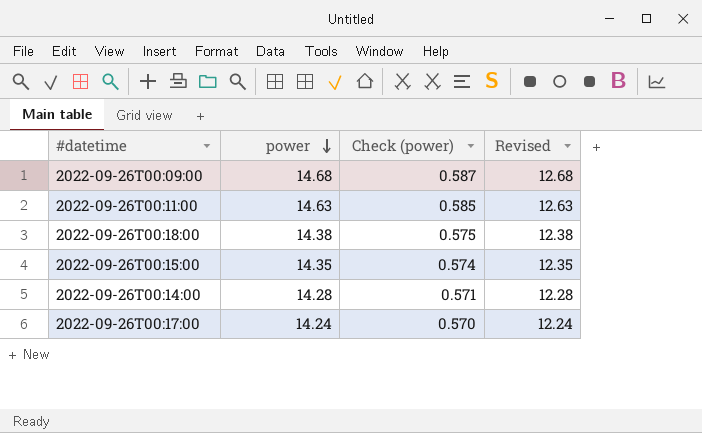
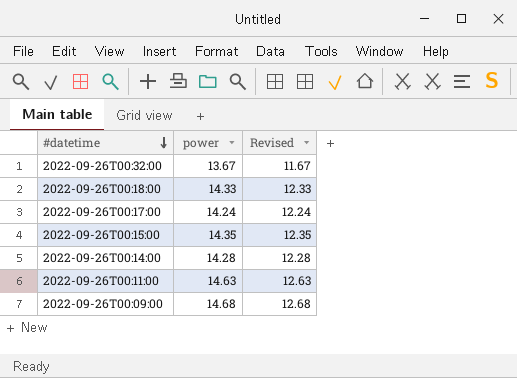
row order: power descending -> #datetime descending
column Check (power) | formula: [power] * 0.04 -> none
row 2022-09-26T00:32:00: none -> 13.67 | 11.67
2022-09-26T00:18:00 | power: 14.38 -> 14.33
2022-09-26T00:18:00 | Revised: 12.38 -> 12.33

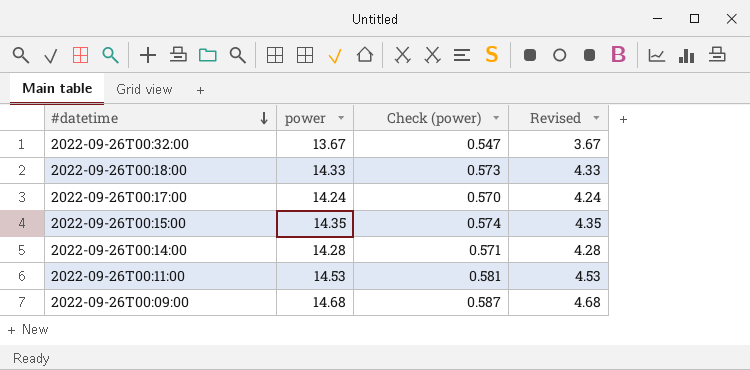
column Check (power) | formula: none -> [power] * 0.04
column Revised | formula: [power] - 2 -> [power] - 10
2022-09-26T00:11:00 | power: 14.63 -> 14.53

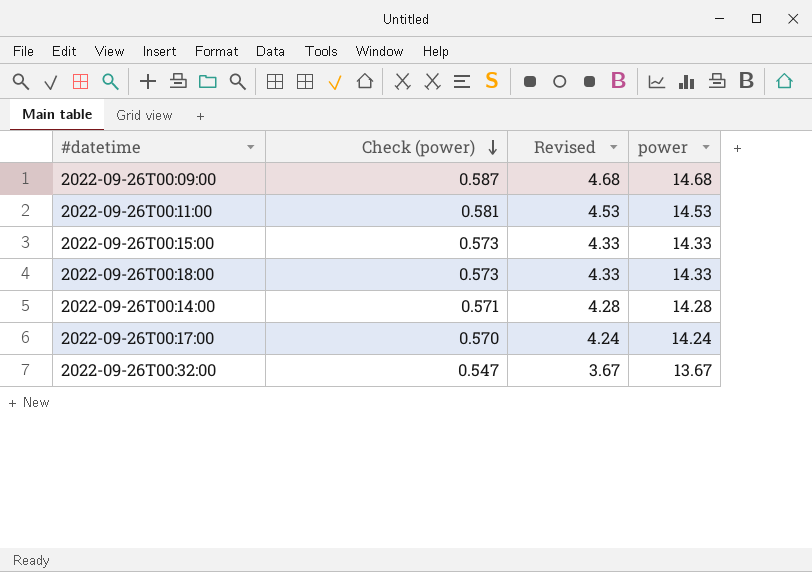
row order: #datetime descending -> Check (power) descending
column power | position: 2 -> 4
2022-09-26T00:15:00 | Check (power): 0.574 -> 0.573
2022-09-26T00:15:00 | Revised: 4.35 -> 4.33
2022-09-26T00:15:00 | power: 14.35 -> 14.33

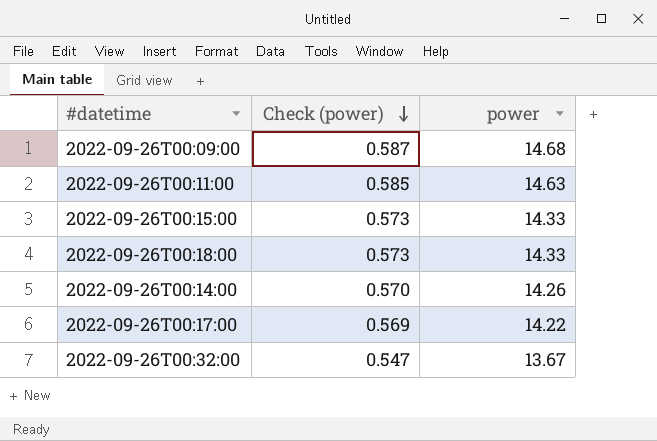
column Revised | formula: [power] - 10 -> none
2022-09-26T00:11:00 | Check (power): 0.581 -> 0.585
2022-09-26T00:11:00 | power: 14.53 -> 14.63
2022-09-26T00:14:00 | Check (power): 0.571 -> 0.570
2022-09-26T00:14:00 | power: 14.28 -> 14.26
2022-09-26T00:17:00 | Check (power): 0.570 -> 0.569
2022-09-26T00:17:00 | power: 14.24 -> 14.22

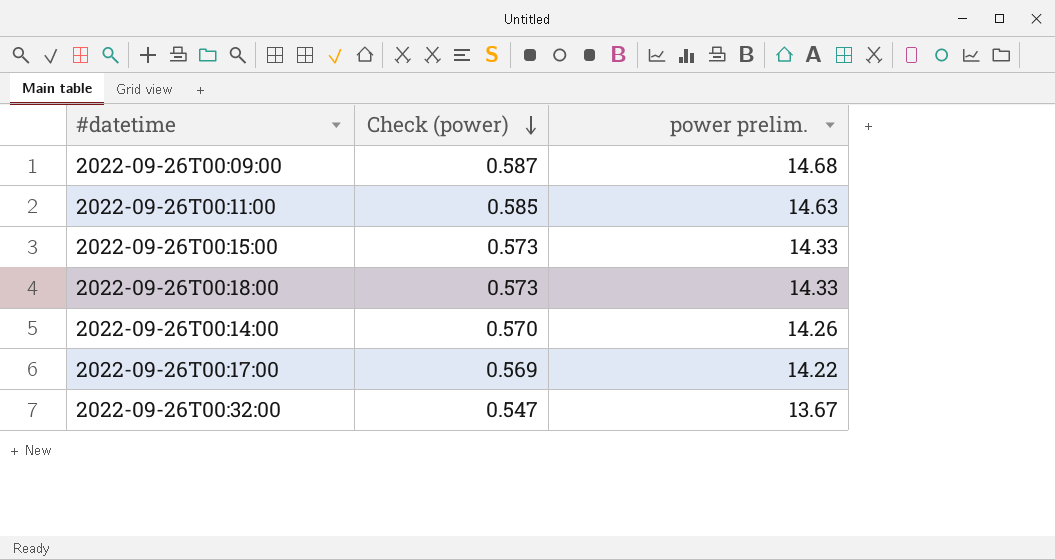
column name: power -> power prelim.

